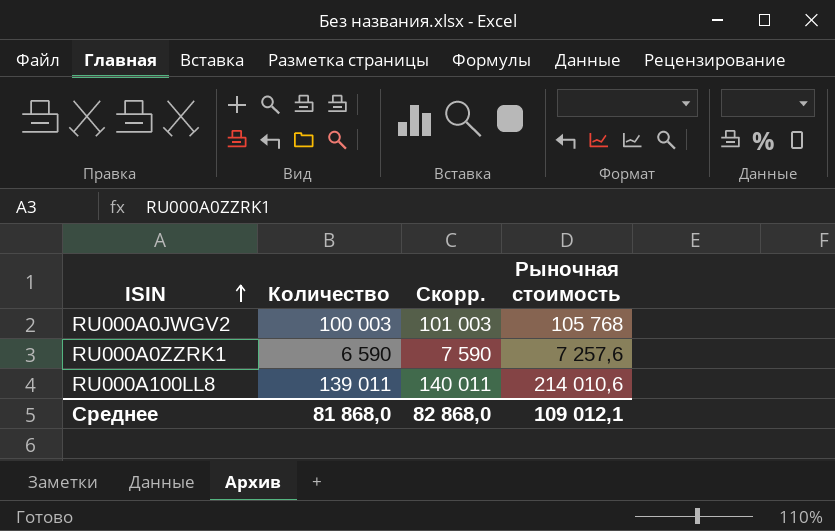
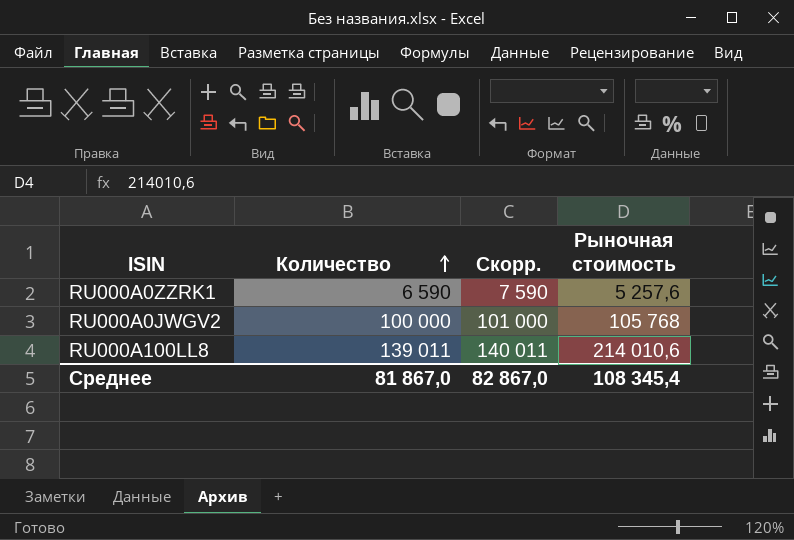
row order: ISIN ascending -> Количество ascending
RU000A0ZZRK1 | Рыночная стоимость: 7 257,6 -> 5 257,6
RU000A0JWGV2 | Количество: 100 003 -> 100 000
RU000A0JWGV2 | Скорр.: 101 003 -> 101 000
Среднее | Количество: 81 868,0 -> 81 867,0
Среднее | Скорр.: 82 868,0 -> 82 867,0
Среднее | Рыночная стоимость: 109 012,1 -> 108 345,4

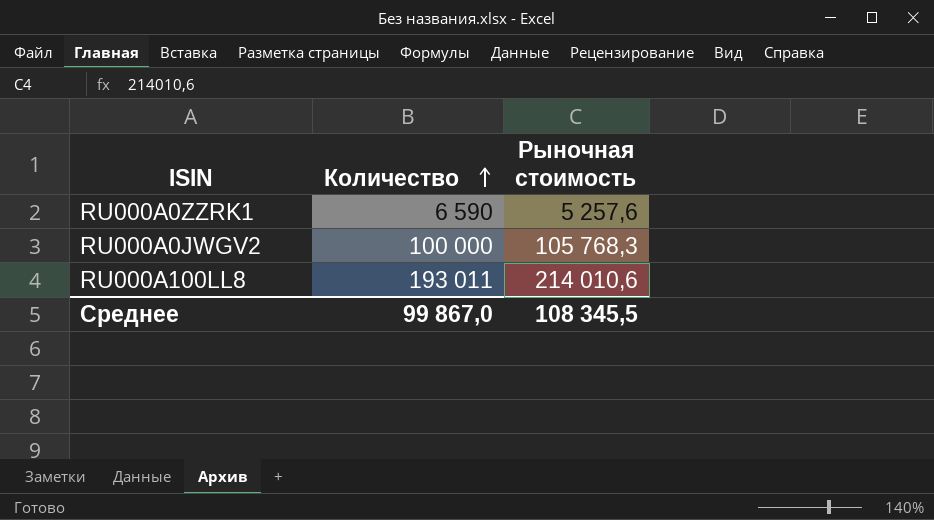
column Скорр. | formula: [Количество] + 1000 -> none
RU000A0JWGV2 | Рыночная стоимость: 105 768 -> 105 768,3
RU000A100LL8 | Количество: 139 011 -> 193 011
Среднее | Количество: 81 867,0 -> 99 867,0
Среднее | Рыночная стоимость: 108 345,4 -> 108 345,5

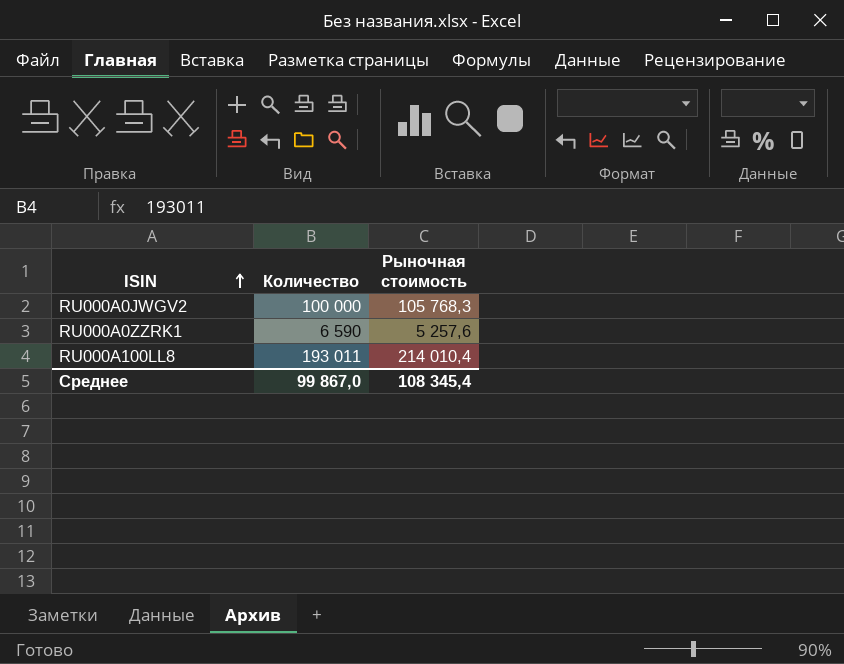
row order: Количество ascending -> ISIN ascending
RU000A100LL8 | Рыночная стоимость: 214 010,6 -> 214 010,4
Среднее | Рыночная стоимость: 108 345,5 -> 108 345,4

